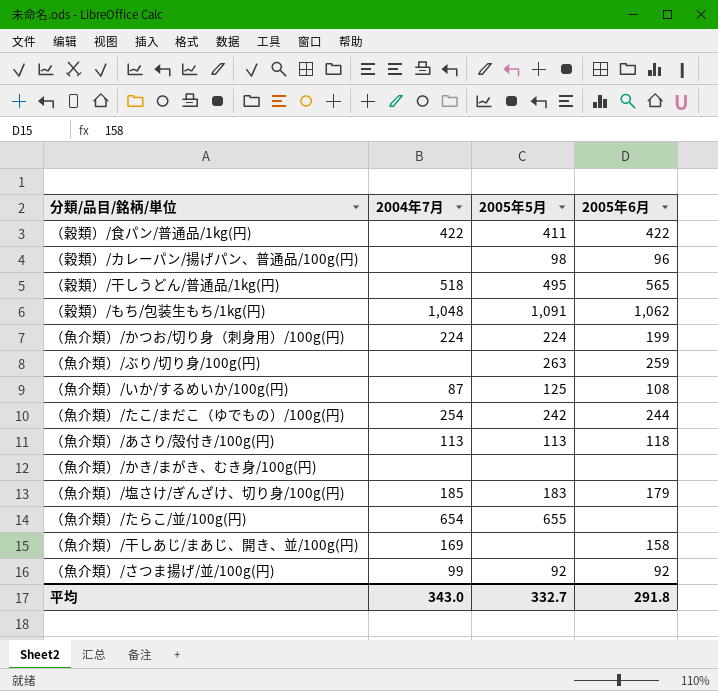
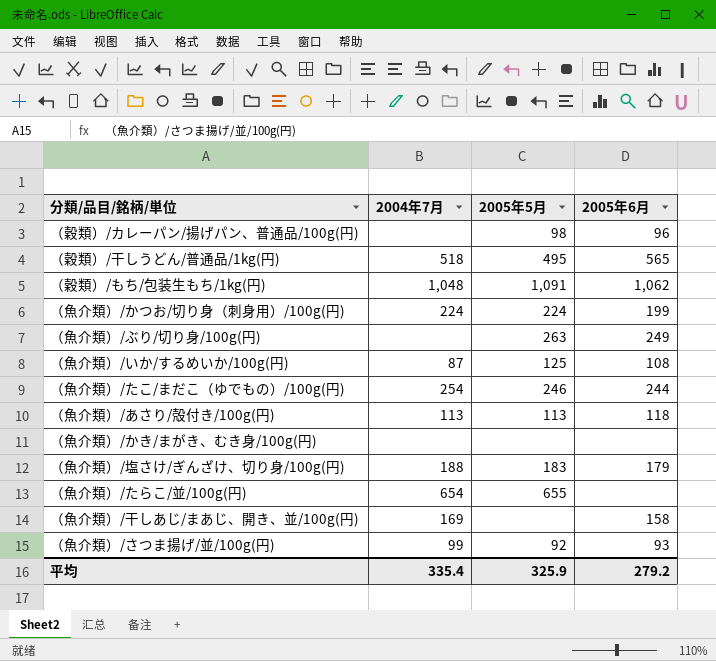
row （穀類）/食パン/普通品/1kg(円): 422 | 411 | 422 -> none
（魚介類）/ぶり/切り身/100g(円) | 2005年6月: 259 -> 249
（魚介類）/たこ/まだこ（ゆでもの）/100g(円) | 2005年5月: 242 -> 246
（魚介類）/塩さけ/ぎんざけ、切り身/100g(円) | 2004年7月: 185 -> 188
（魚介類）/さつま揚げ/並/100g(円) | 2005年6月: 92 -> 93
平均 | 2004年7月: 343.0 -> 335.4
平均 | 2005年5月: 332.7 -> 325.9
平均 | 2005年6月: 291.8 -> 279.2

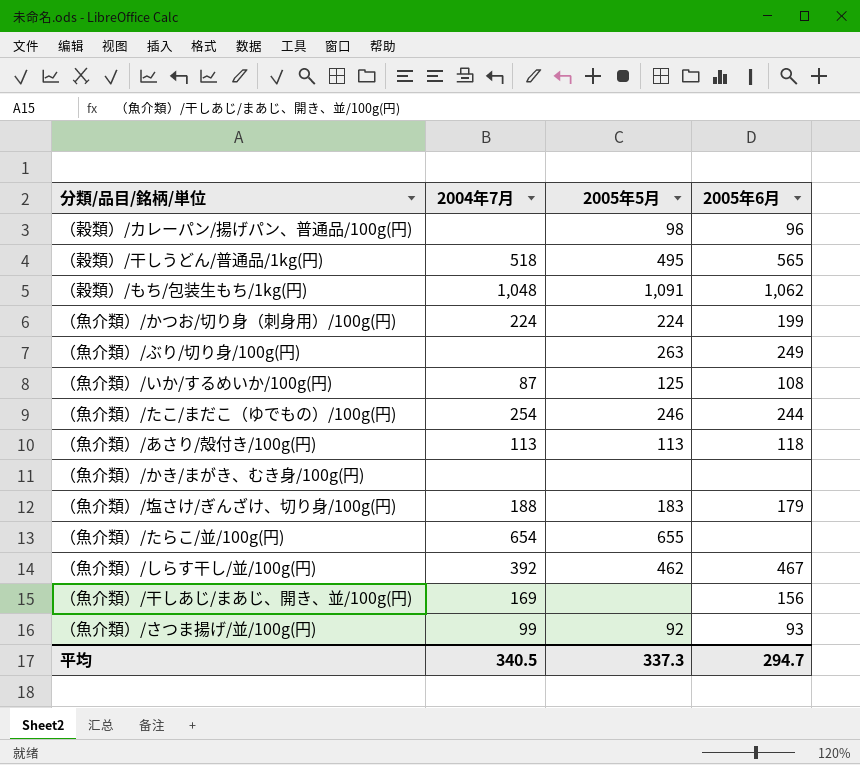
row （魚介類）/しらす干し/並/100g(円): none -> 392 | 462 | 467
（魚介類）/干しあじ/まあじ、開き、並/100g(円) | 2005年6月: 158 -> 156
平均 | 2004年7月: 335.4 -> 340.5
平均 | 2005年5月: 325.9 -> 337.3
平均 | 2005年6月: 279.2 -> 294.7

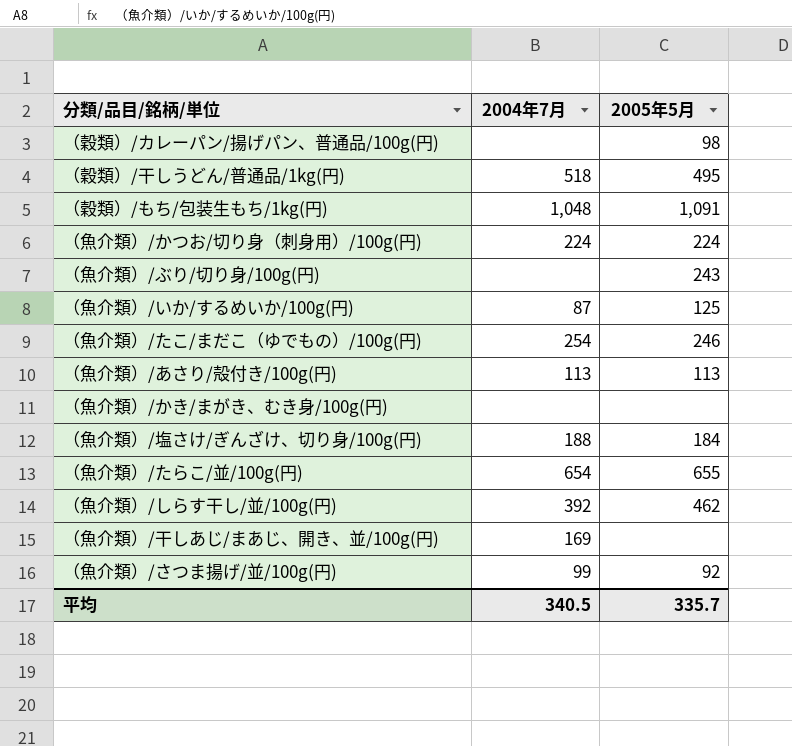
column 2005年6月 | position: 4 -> none
（魚介類）/ぶり/切り身/100g(円) | 2005年5月: 263 -> 243
（魚介類）/塩さけ/ぎんざけ、切り身/100g(円) | 2005年5月: 183 -> 184
平均 | 2005年5月: 337.3 -> 335.7

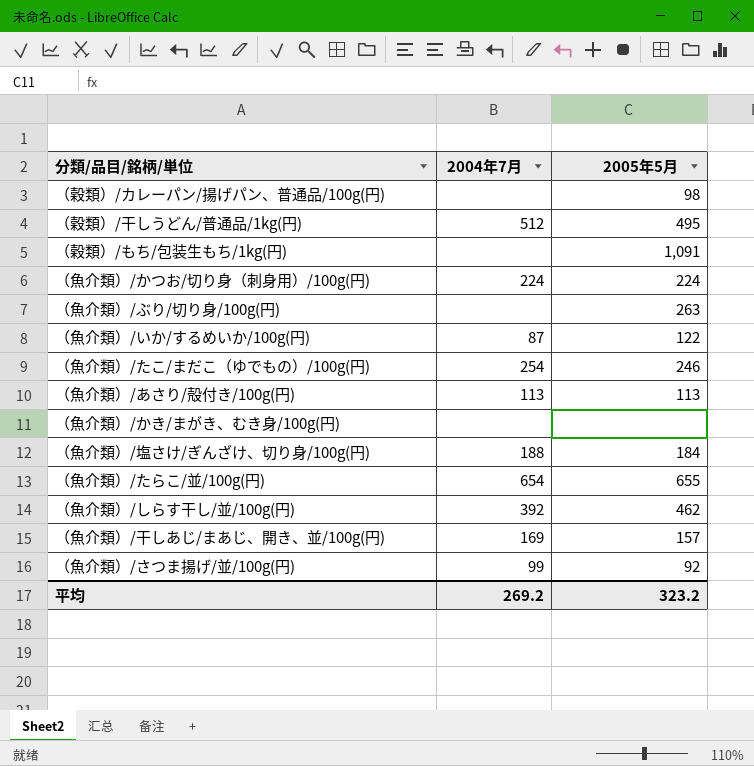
（穀類）/干しうどん/普通品/1kg(円) | 2004年7月: 518 -> 512
（穀類）/もち/包装生もち/1kg(円) | 2004年7月: 1,048 -> none
（魚介類）/ぶり/切り身/100g(円) | 2005年5月: 243 -> 263
（魚介類）/いか/するめいか/100g(円) | 2005年5月: 125 -> 122
（魚介類）/干しあじ/まあじ、開き、並/100g(円) | 2005年5月: none -> 157
平均 | 2004年7月: 340.5 -> 269.2
平均 | 2005年5月: 335.7 -> 323.2

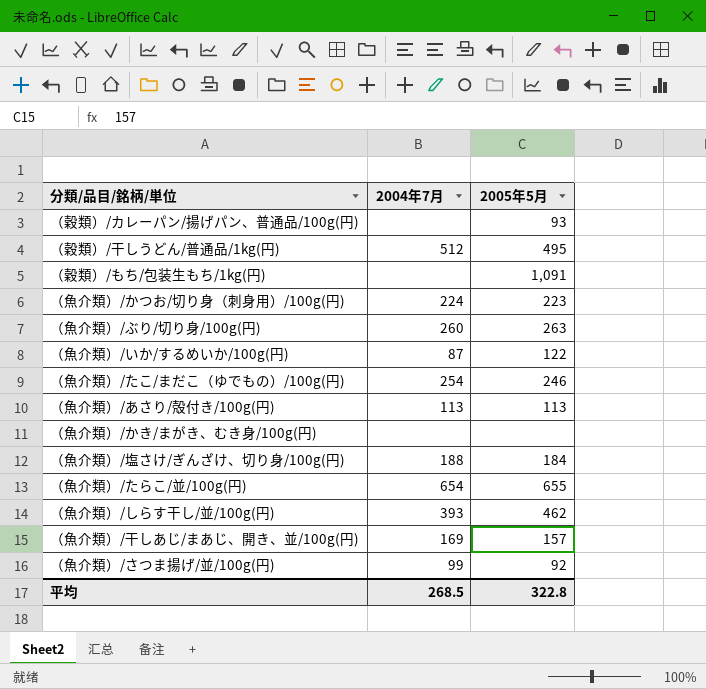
（穀類）/カレーパン/揚げパン、普通品/100g(円) | 2005年5月: 98 -> 93
（魚介類）/かつお/切り身（刺身用）/100g(円) | 2005年5月: 224 -> 223
（魚介類）/ぶり/切り身/100g(円) | 2004年7月: none -> 260
（魚介類）/しらす干し/並/100g(円) | 2004年7月: 392 -> 393
平均 | 2004年7月: 269.2 -> 268.5
平均 | 2005年5月: 323.2 -> 322.8

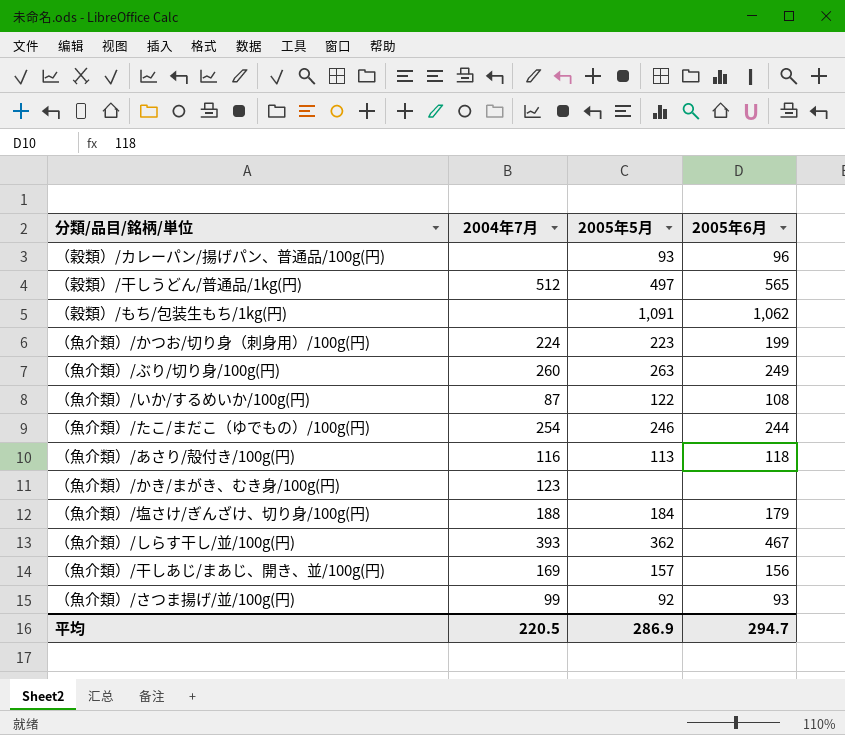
column 2005年6月 | position: none -> 4
row （魚介類）/たらこ/並/100g(円): 654 | 655 -> none
（穀類）/干しうどん/普通品/1kg(円) | 2005年5月: 495 -> 497
（魚介類）/あさり/殻付き/100g(円) | 2004年7月: 113 -> 116
（魚介類）/かき/まがき、むき身/100g(円) | 2004年7月: none -> 123
（魚介類）/しらす干し/並/100g(円) | 2005年5月: 462 -> 362
平均 | 2004年7月: 268.5 -> 220.5
平均 | 2005年5月: 322.8 -> 286.9

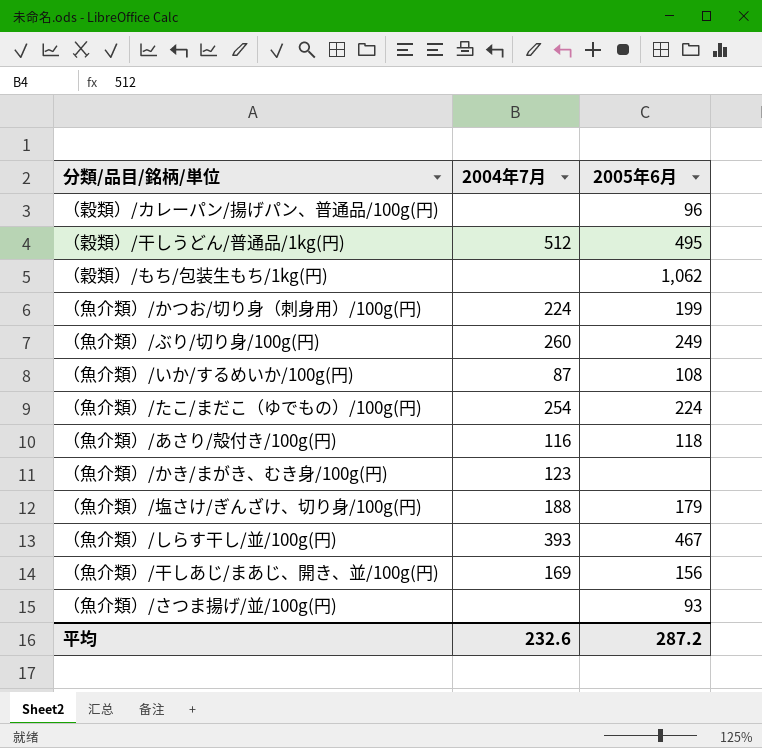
column 2005年5月 | position: 3 -> none
（穀類）/干しうどん/普通品/1kg(円) | 2005年6月: 565 -> 495
（魚介類）/たこ/まだこ（ゆでもの）/100g(円) | 2005年6月: 244 -> 224
（魚介類）/さつま揚げ/並/100g(円) | 2004年7月: 99 -> none
平均 | 2004年7月: 220.5 -> 232.6
平均 | 2005年6月: 294.7 -> 287.2

